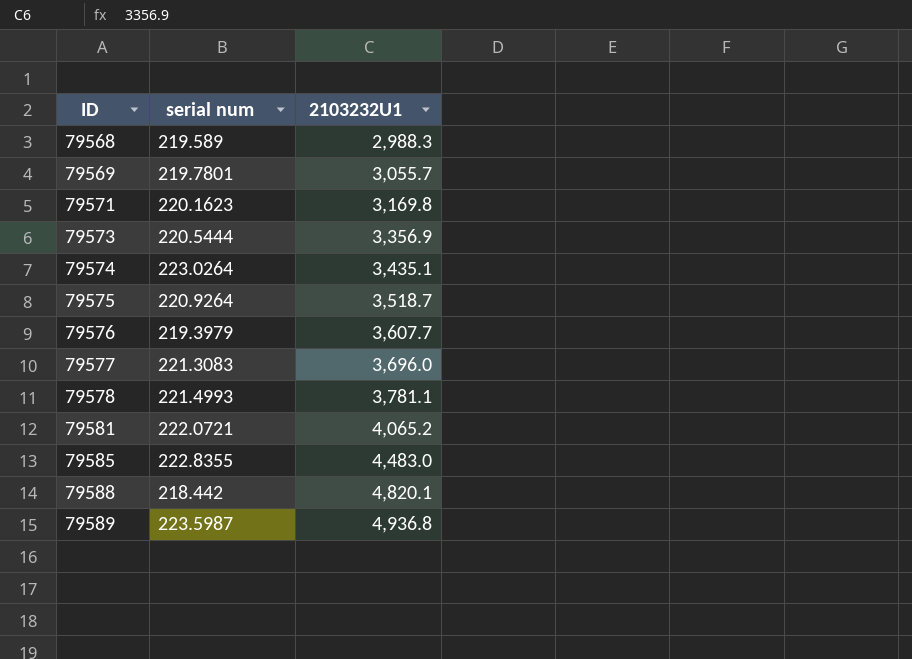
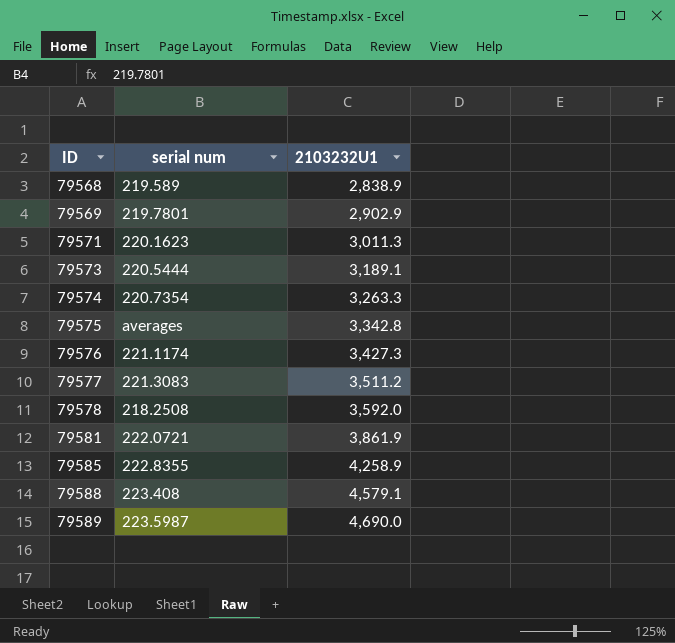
79568 | 2103232U1: 2,988.3 -> 2,838.9
79569 | 2103232U1: 3,055.7 -> 2,902.9
79571 | 2103232U1: 3,169.8 -> 3,011.3
79573 | 2103232U1: 3,356.9 -> 3,189.1
79574 | serial num: 223.0264 -> 220.7354
79574 | 2103232U1: 3,435.1 -> 3,263.3
79575 | serial num: 220.9264 -> averages
79575 | 2103232U1: 3,518.7 -> 3,342.8
79576 | serial num: 219.3979 -> 221.1174
79576 | 2103232U1: 3,607.7 -> 3,427.3
79577 | 2103232U1: 3,696.0 -> 3,511.2
79578 | serial num: 221.4993 -> 218.2508
79578 | 2103232U1: 3,781.1 -> 3,592.0
79581 | 2103232U1: 4,065.2 -> 3,861.9
79585 | 2103232U1: 4,483.0 -> 4,258.9
79588 | serial num: 218.442 -> 223.408
79588 | 2103232U1: 4,820.1 -> 4,579.1
79589 | 2103232U1: 4,936.8 -> 4,690.0

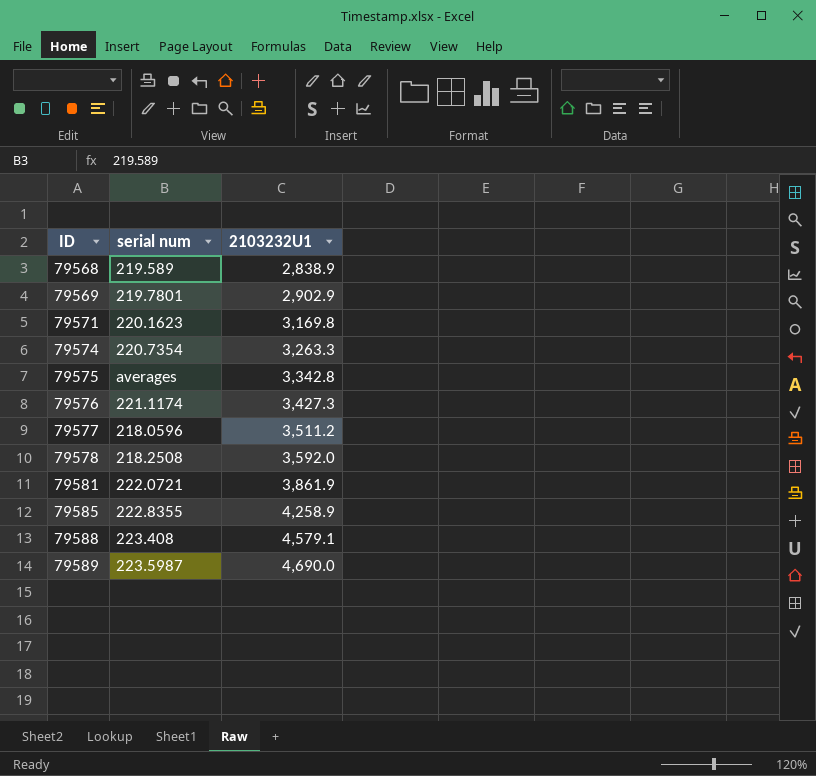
row 79573: 220.5444 | 3,189.1 -> none
79571 | 2103232U1: 3,011.3 -> 3,169.8
79577 | serial num: 221.3083 -> 218.0596

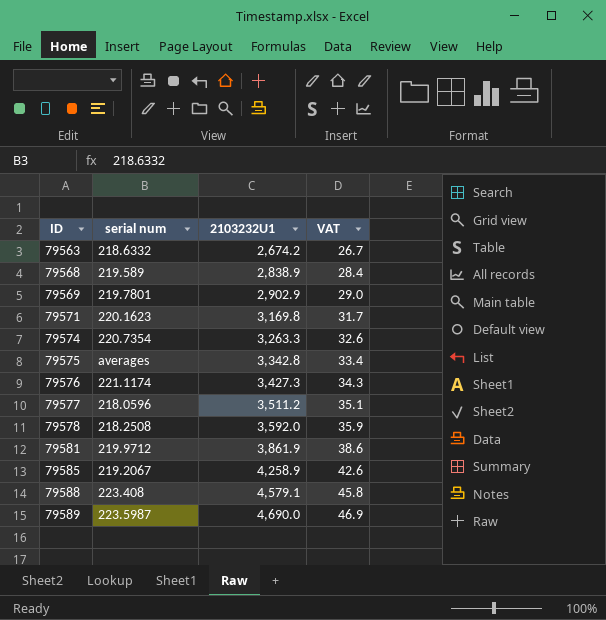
column VAT | formula: none -> [2103232U1] * 0.01
row 79563: none -> 218.6332 | 2,674.2 | 26.7
79581 | serial num: 222.0721 -> 219.9712
79585 | serial num: 222.8355 -> 219.2067

